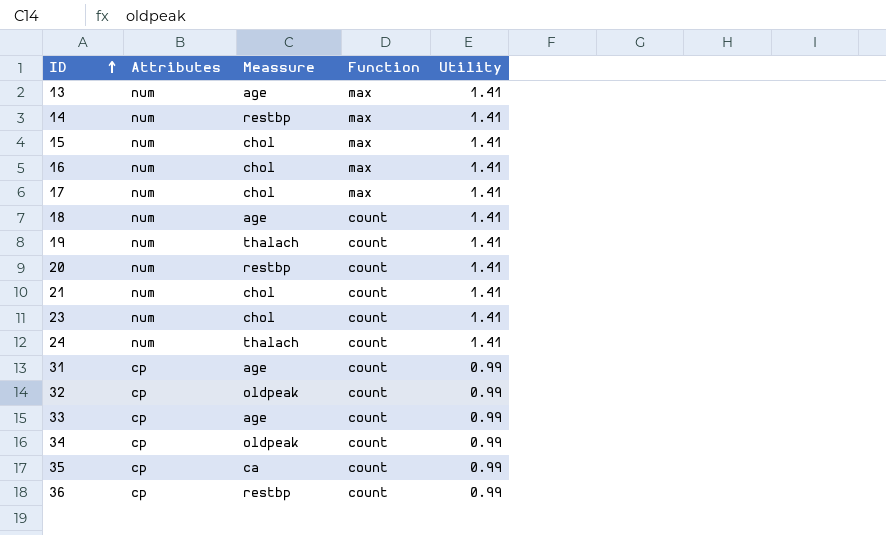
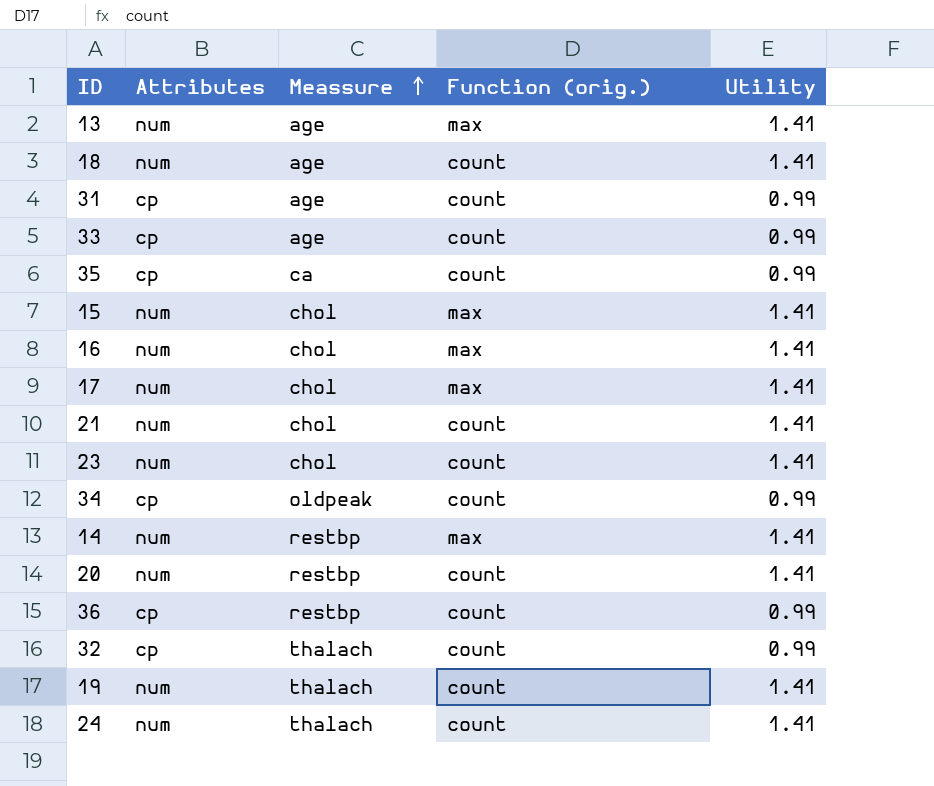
row order: ID ascending -> Meassure ascending
column name: Function -> Function (orig.)
32 | Meassure: oldpeak -> thalach

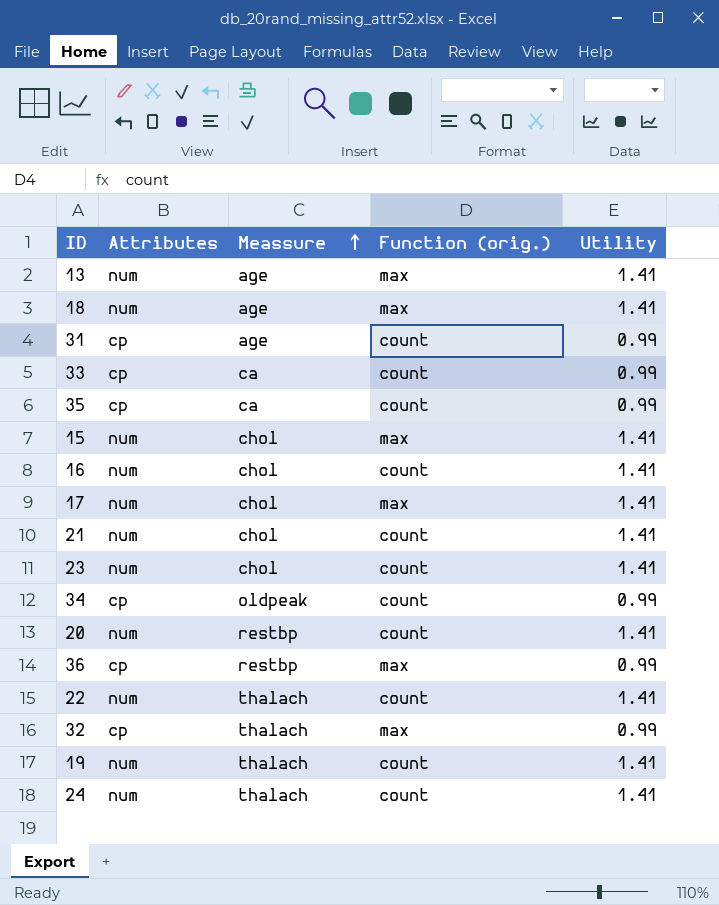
row 14: num | restbp | max | 1.41 -> none
18 | Function (orig.): count -> max
33 | Meassure: age -> ca
16 | Function (orig.): max -> count
36 | Function (orig.): count -> max
row 22: none -> num | thalach | count | 1.41
32 | Function (orig.): count -> max

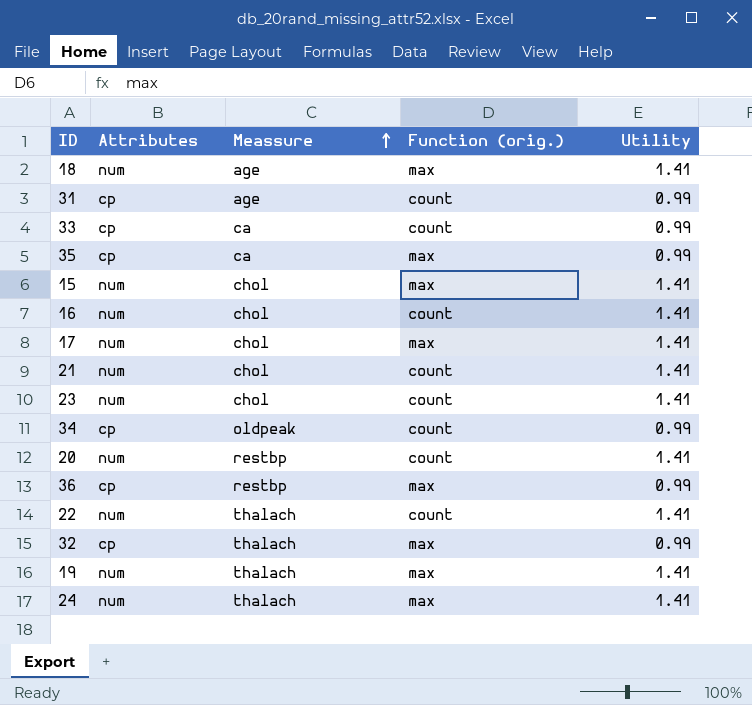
row 13: num | age | max | 1.41 -> none
35 | Function (orig.): count -> max
19 | Function (orig.): count -> max
24 | Function (orig.): count -> max

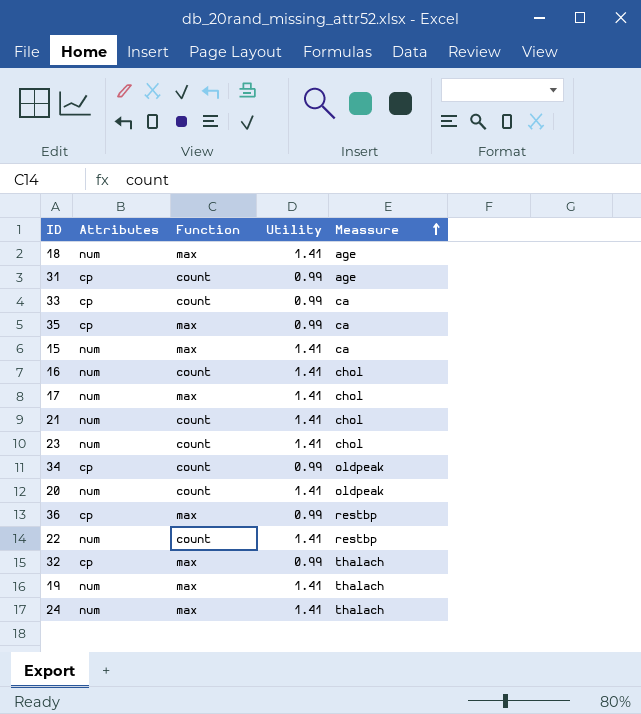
column name: Function (orig.) -> Function
column Meassure | position: 3 -> 5
15 | Meassure: chol -> ca
20 | Meassure: restbp -> oldpeak
22 | Meassure: thalach -> restbp

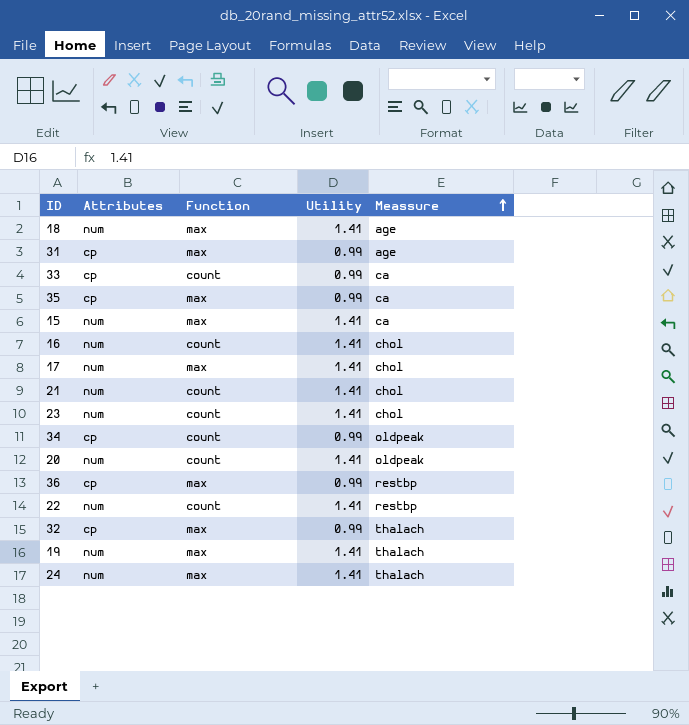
31 | Function: count -> max

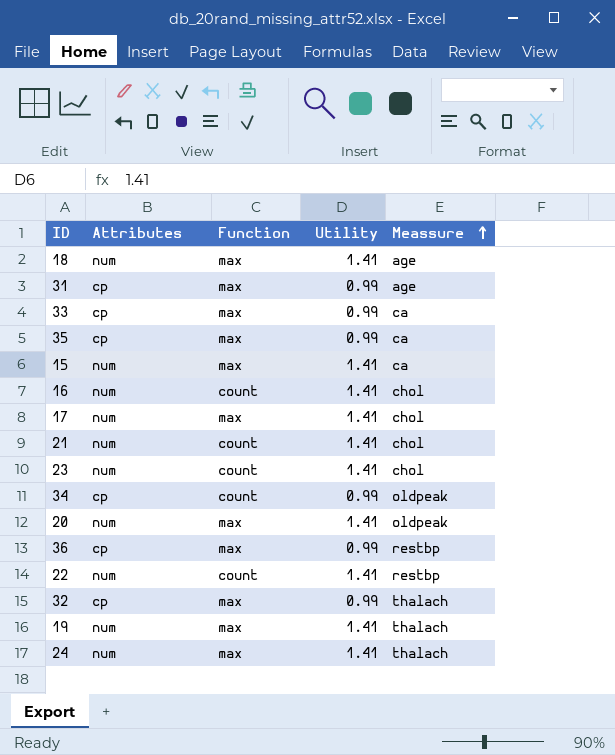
33 | Function: count -> max
20 | Function: count -> max

